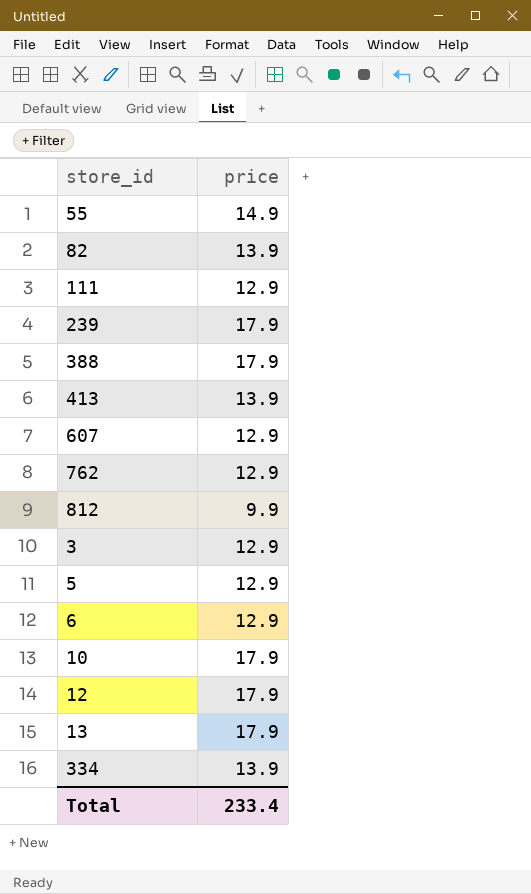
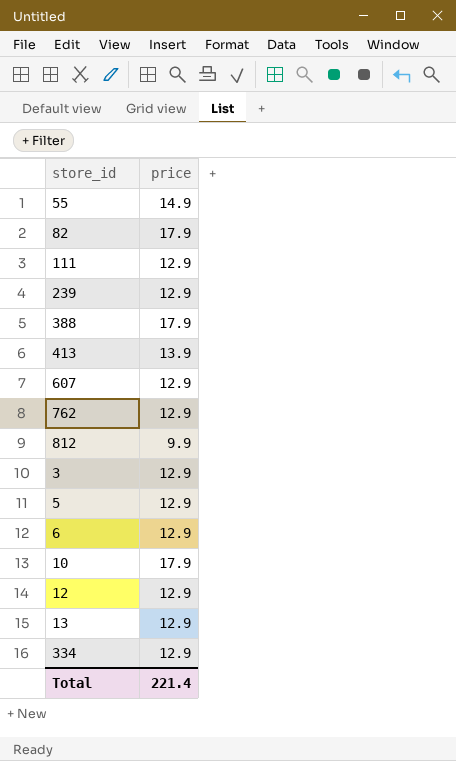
82 | price: 13.9 -> 17.9
239 | price: 17.9 -> 12.9
12 | price: 17.9 -> 12.9
13 | price: 17.9 -> 12.9
334 | price: 13.9 -> 12.9
Total | price: 233.4 -> 221.4

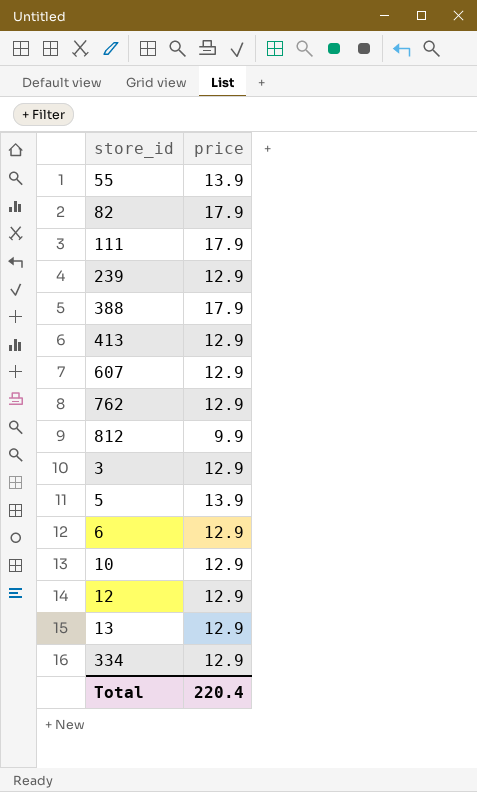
55 | price: 14.9 -> 13.9
111 | price: 12.9 -> 17.9
413 | price: 13.9 -> 12.9
5 | price: 12.9 -> 13.9
10 | price: 17.9 -> 12.9
Total | price: 221.4 -> 220.4

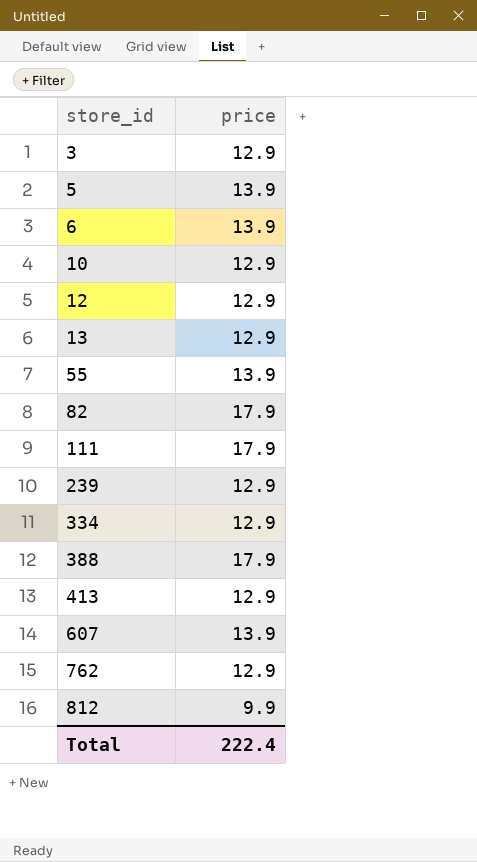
row order: none -> store_id ascending
6 | price: 12.9 -> 13.9
607 | price: 12.9 -> 13.9
Total | price: 220.4 -> 222.4

